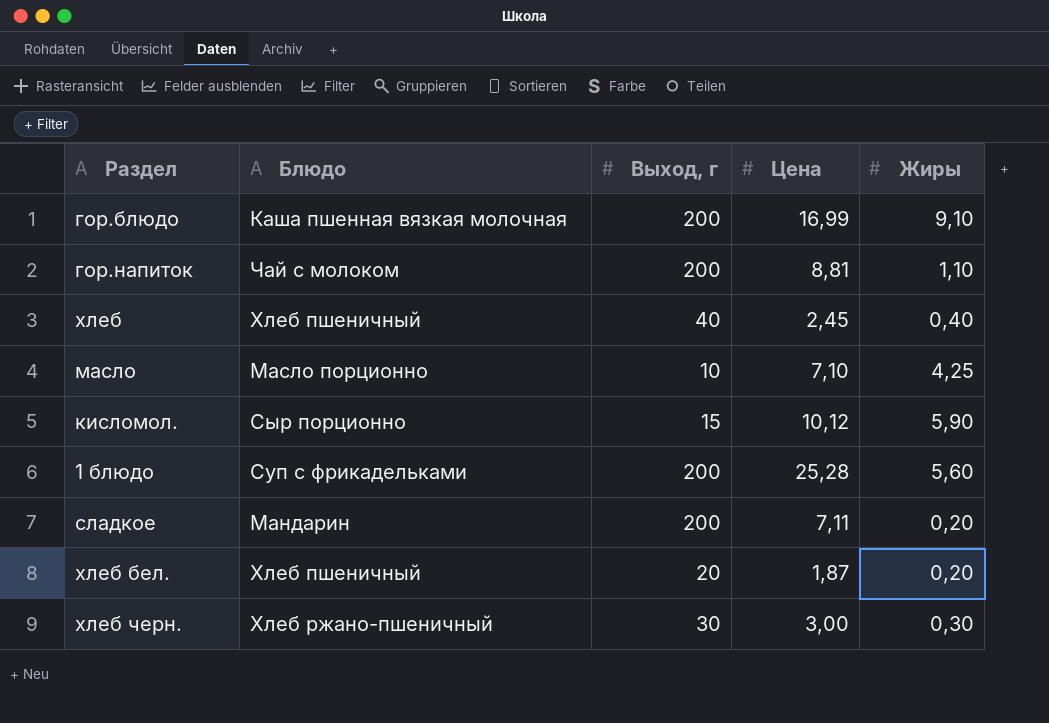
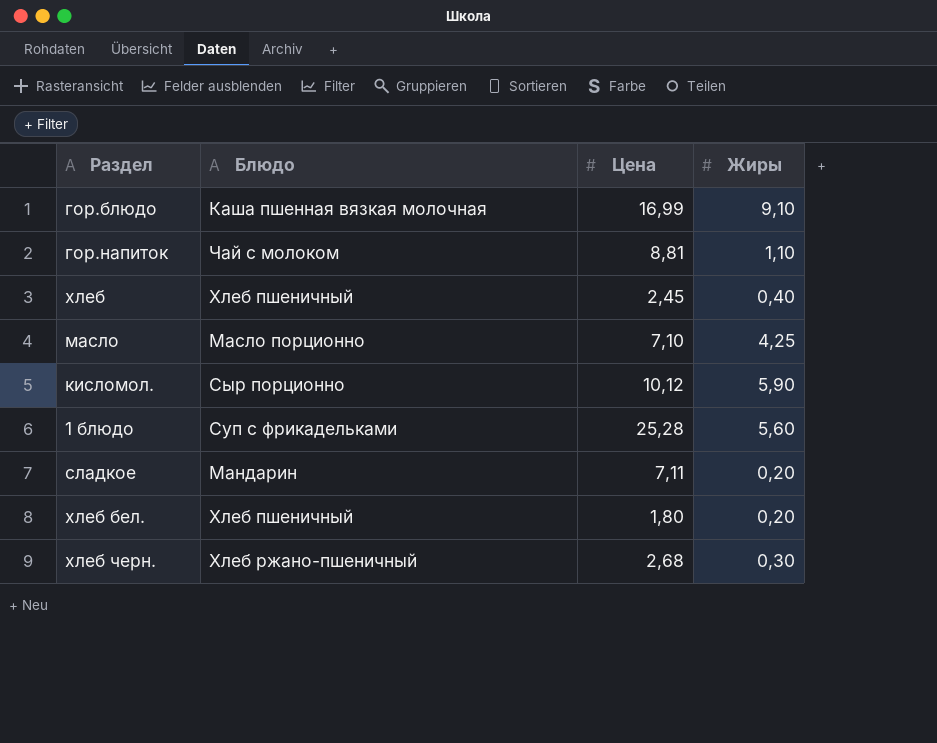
column Выход, г | position: 3 -> none
хлеб бел. | Цена: 1,87 -> 1,80
хлеб черн. | Цена: 3,00 -> 2,68

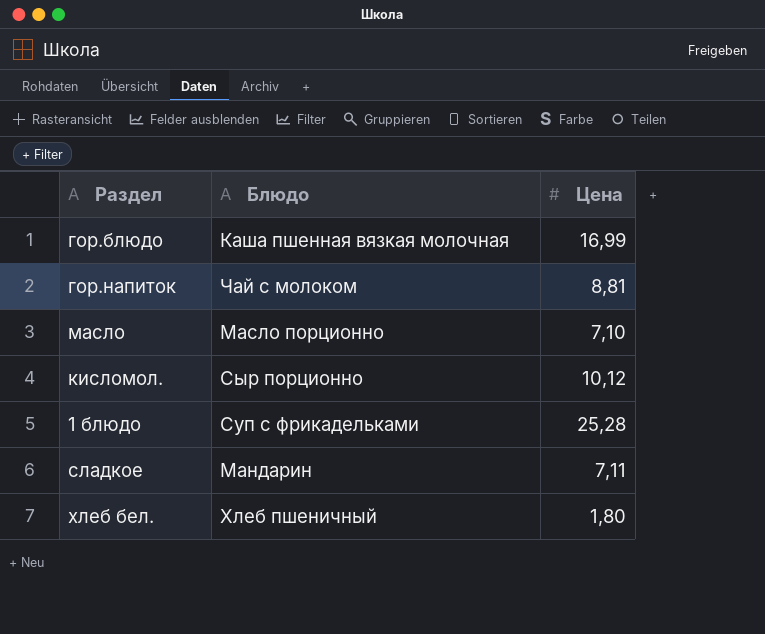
column Жиры | position: 4 -> none
row хлеб: Хлеб пшеничный | 2,45 | 0,40 -> none
row хлеб черн.: Хлеб ржано-пшеничный | 2,68 | 0,30 -> none

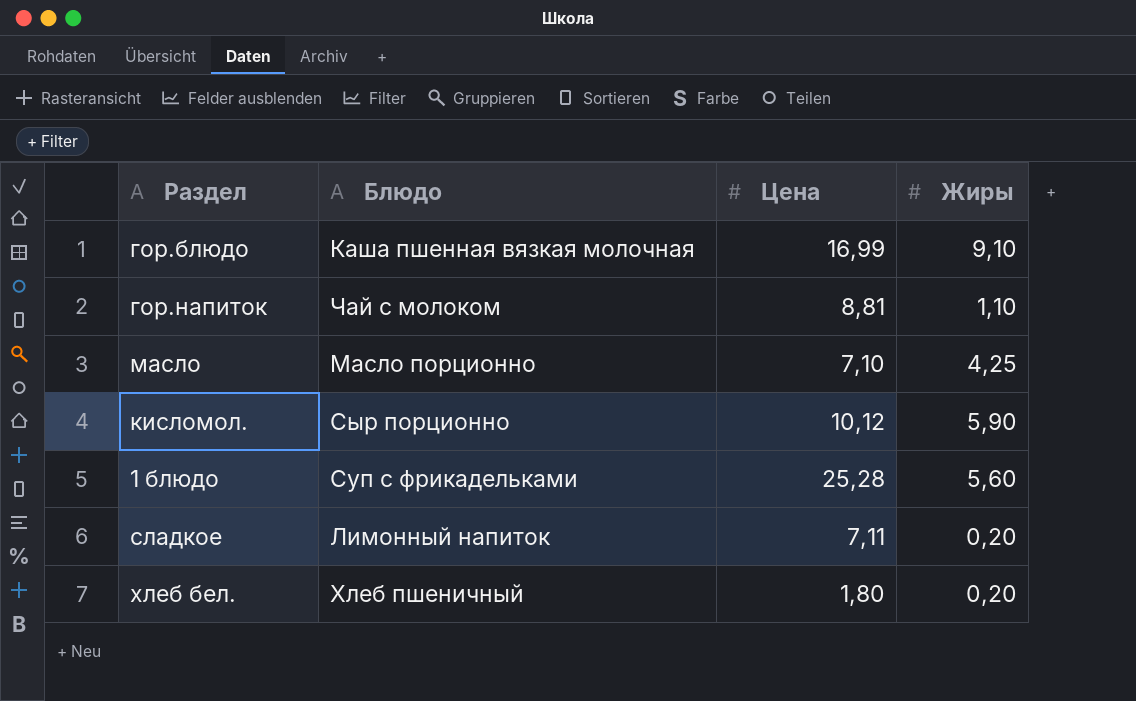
column Жиры | position: none -> 4
сладкое | Блюдо: Мандарин -> Лимонный напиток

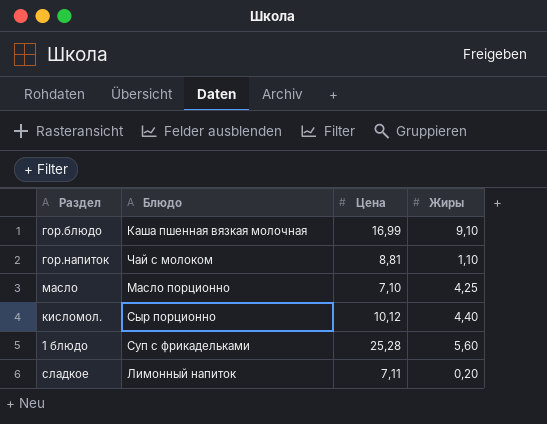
row хлеб бел.: Хлеб пшеничный | 1,80 | 0,20 -> none
кисломол. | Жиры: 5,90 -> 4,40

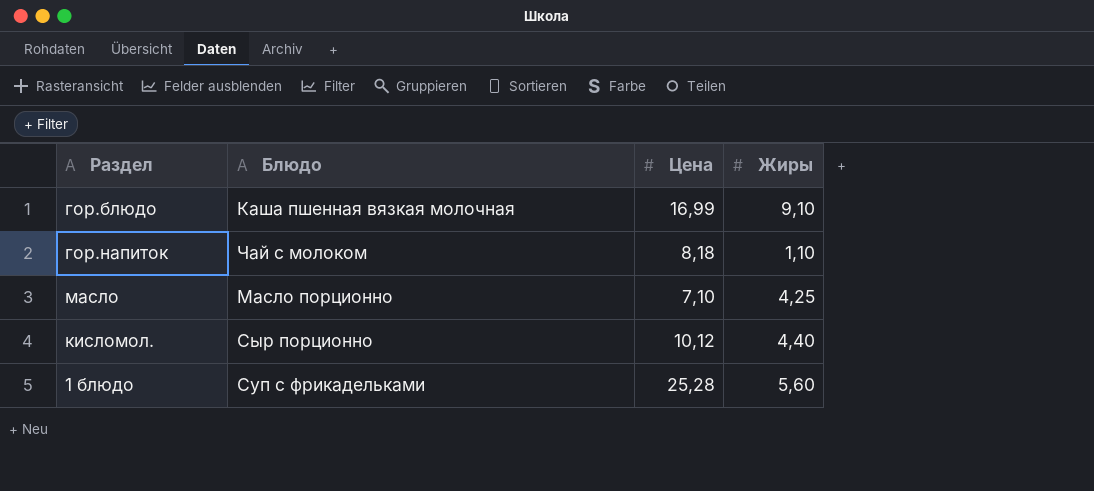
row сладкое: Лимонный напиток | 7,11 | 0,20 -> none
гор.напиток | Цена: 8,81 -> 8,18

